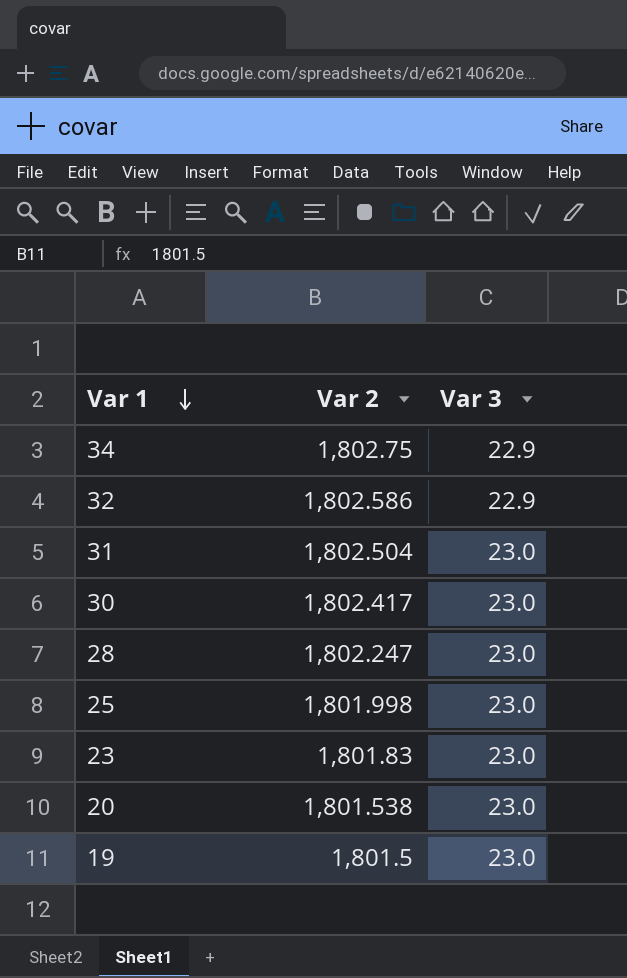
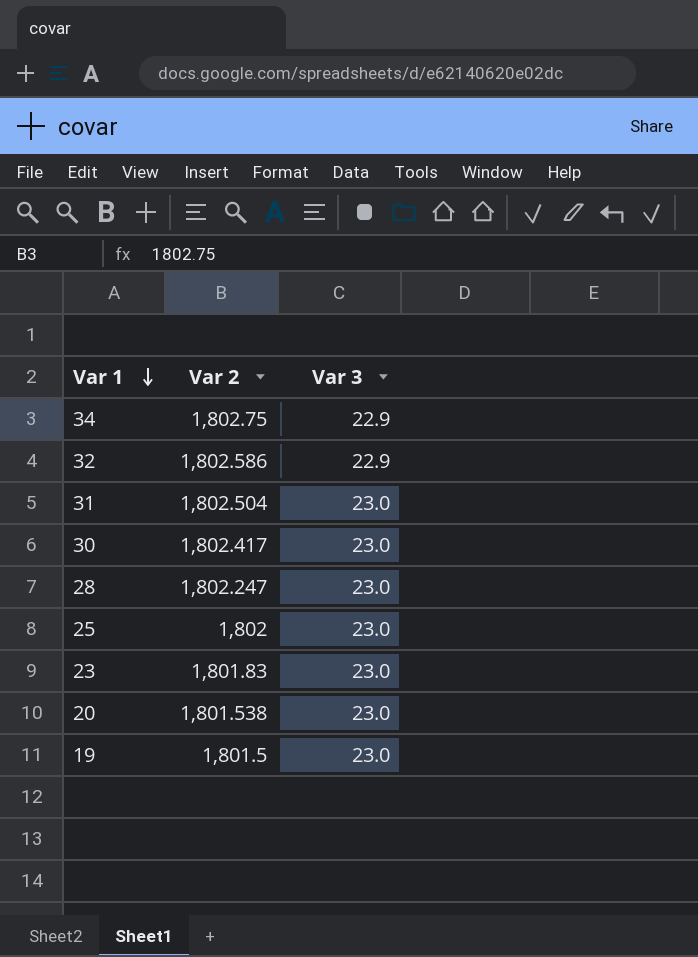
25 | Var 2: 1,801.998 -> 1,802

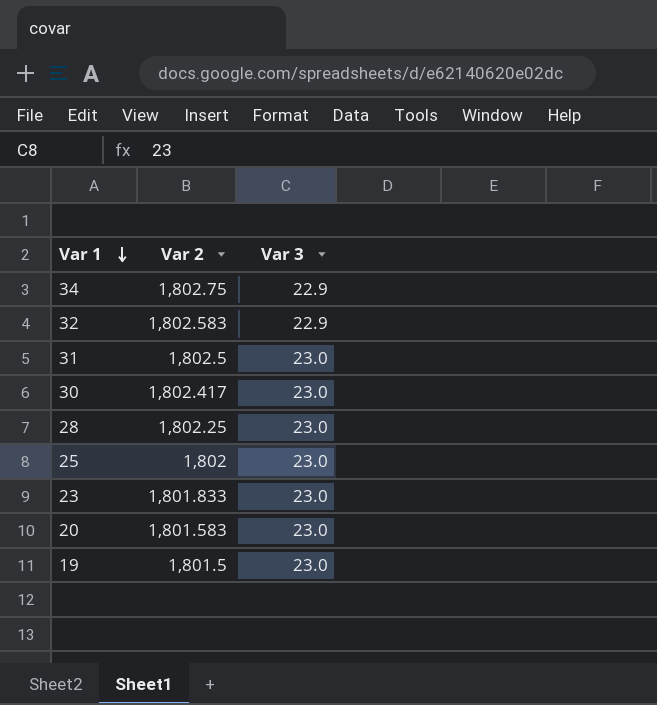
32 | Var 2: 1,802.586 -> 1,802.583
31 | Var 2: 1,802.504 -> 1,802.5
28 | Var 2: 1,802.247 -> 1,802.25
23 | Var 2: 1,801.83 -> 1,801.833
20 | Var 2: 1,801.538 -> 1,801.583

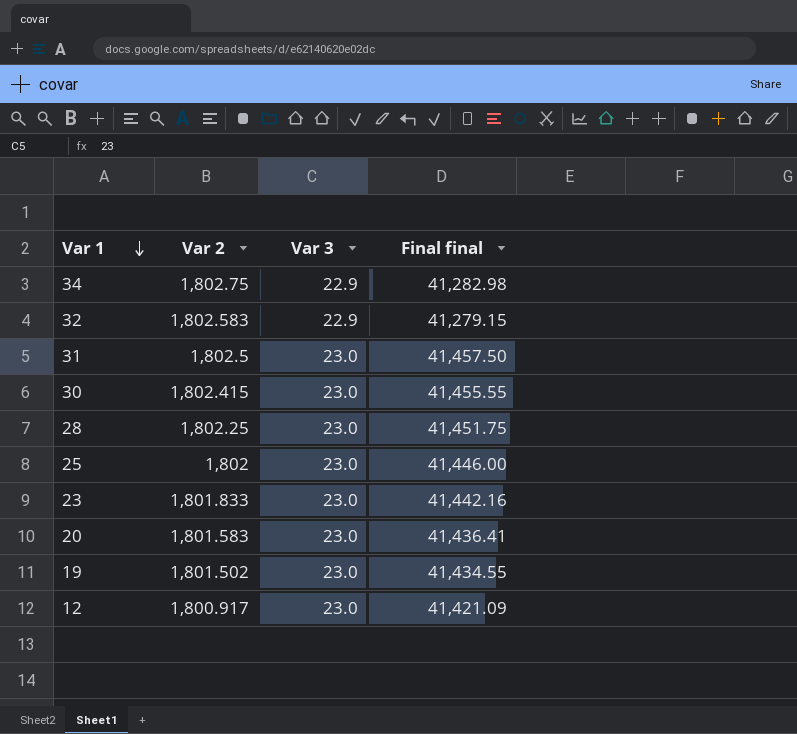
column Final final | formula: none -> [Var 2] * [Var 3]
30 | Var 2: 1,802.417 -> 1,802.415
19 | Var 2: 1,801.5 -> 1,801.502
row 12: none -> 1,800.917 | 23.0 | 41,421.09

